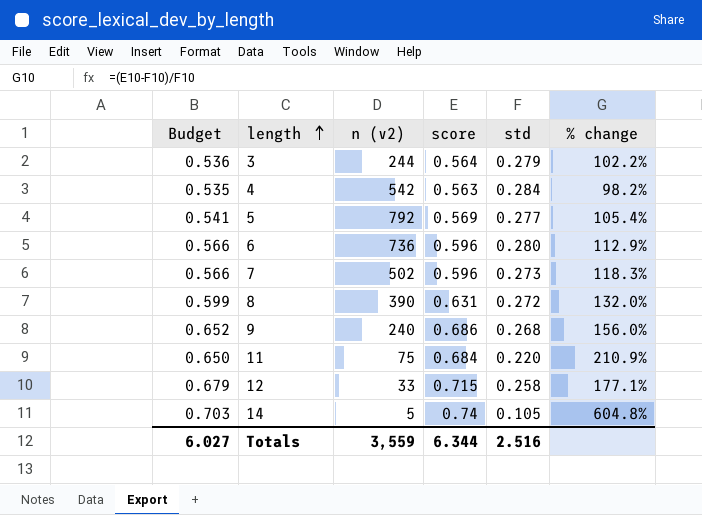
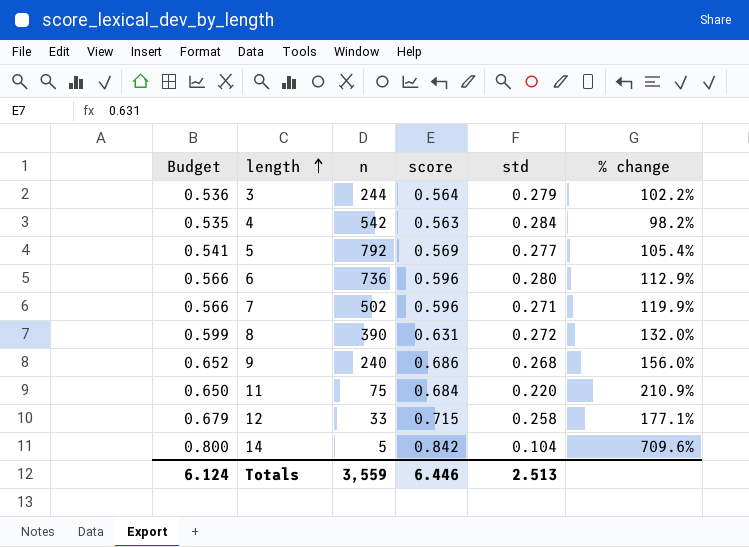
column name: n (v2) -> n
7 | std: 0.273 -> 0.271
7 | % change: 118.3% -> 119.9%
14 | Budget: 0.703 -> 0.800
14 | score: 0.74 -> 0.842
14 | std: 0.105 -> 0.104
14 | % change: 604.8% -> 709.6%
Totals | Budget: 6.027 -> 6.124
Totals | score: 6.344 -> 6.446
Totals | std: 2.516 -> 2.513

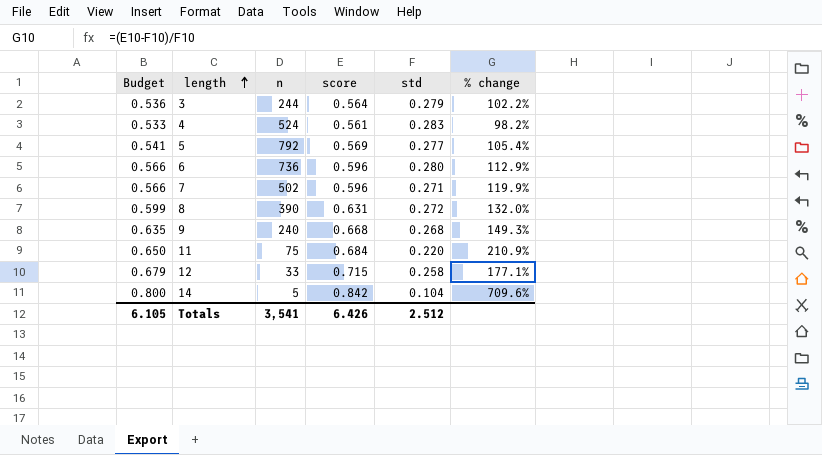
4 | Budget: 0.535 -> 0.533
4 | n: 542 -> 524
4 | score: 0.563 -> 0.561
4 | std: 0.284 -> 0.283
9 | Budget: 0.652 -> 0.635
9 | score: 0.686 -> 0.668
9 | % change: 156.0% -> 149.3%
Totals | Budget: 6.124 -> 6.105
Totals | n: 3,559 -> 3,541
Totals | score: 6.446 -> 6.426
Totals | std: 2.513 -> 2.512

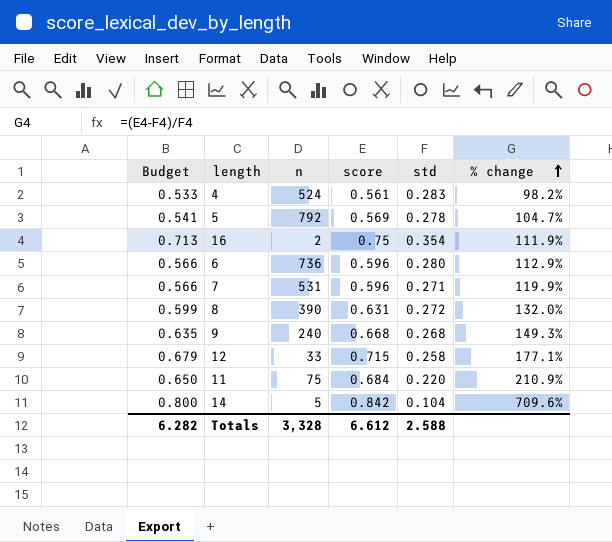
row order: length ascending -> % change ascending
row 3: 0.536 | 244 | 0.564 | 0.279 | 102.2% -> none
5 | std: 0.277 -> 0.278
5 | % change: 105.4% -> 104.7%
row 16: none -> 0.713 | 2 | 0.75 | 0.354 | 111.9%
7 | n: 502 -> 531
Totals | Budget: 6.105 -> 6.282
Totals | n: 3,541 -> 3,328
Totals | score: 6.426 -> 6.612
Totals | std: 2.512 -> 2.588

